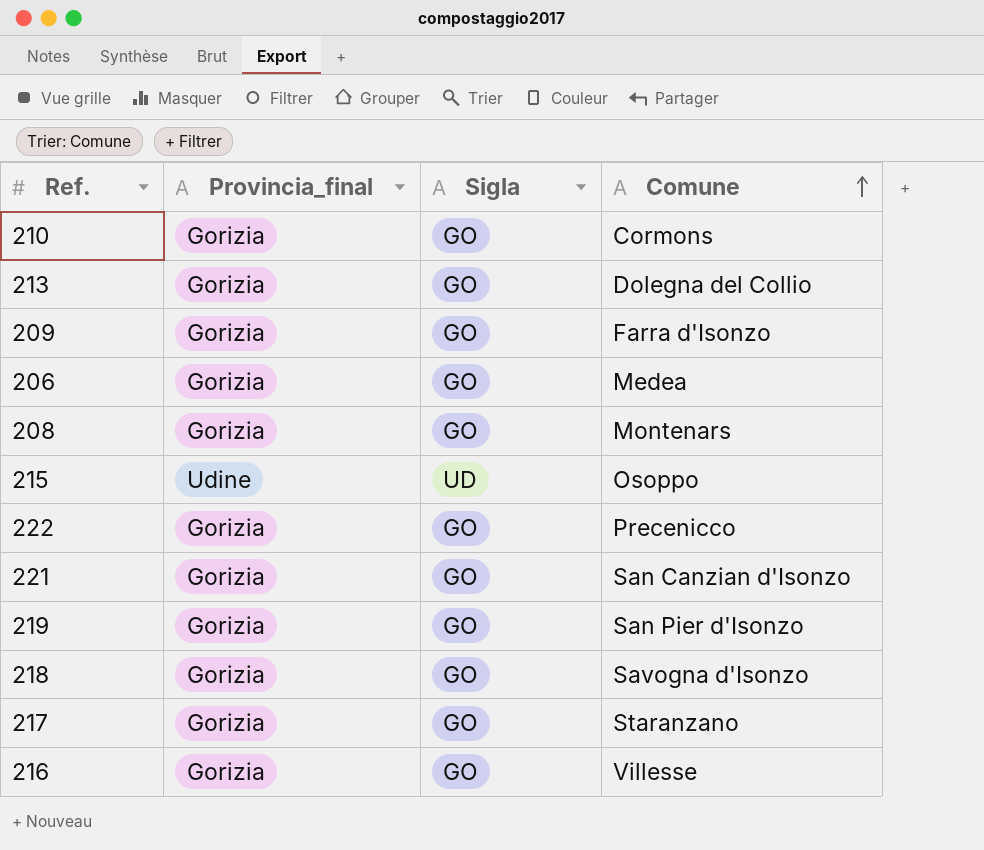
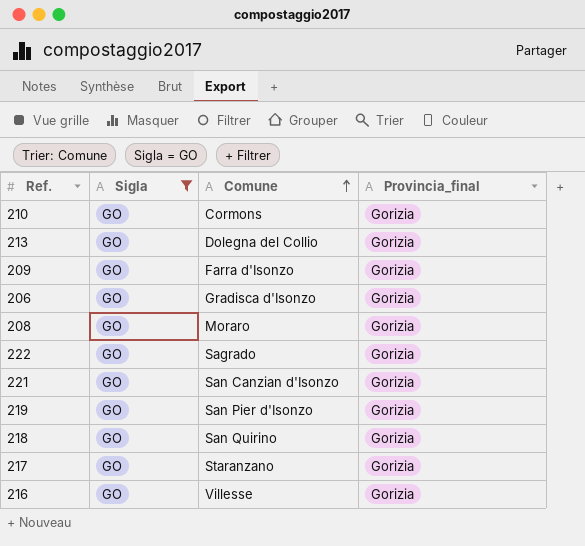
filter: none -> Sigla = GO
column Provincia_final | position: 2 -> 4
206 | Comune: Medea -> Gradisca d'Isonzo
208 | Comune: Montenars -> Moraro
222 | Comune: Precenicco -> Sagrado
218 | Comune: Savogna d'Isonzo -> San Quirino

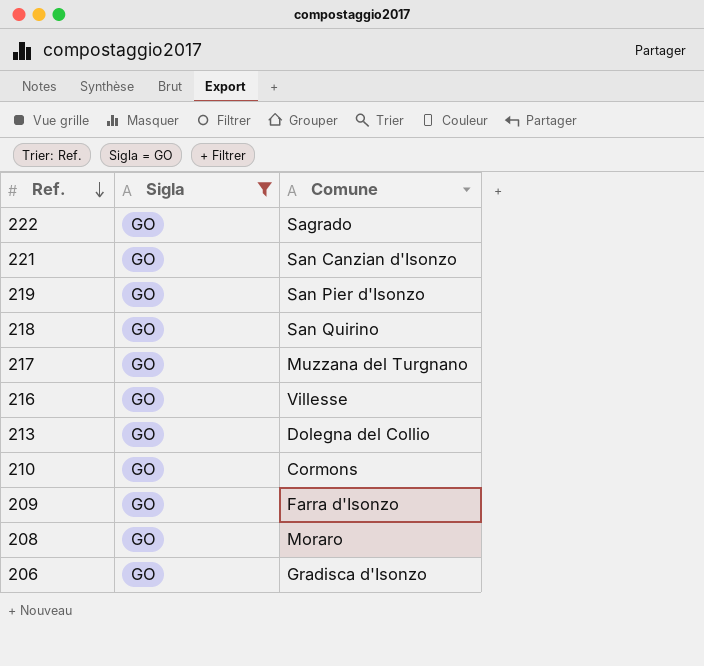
row order: Comune ascending -> Ref. descending
column Provincia_final | position: 4 -> none
217 | Comune: Staranzano -> Muzzana del Turgnano

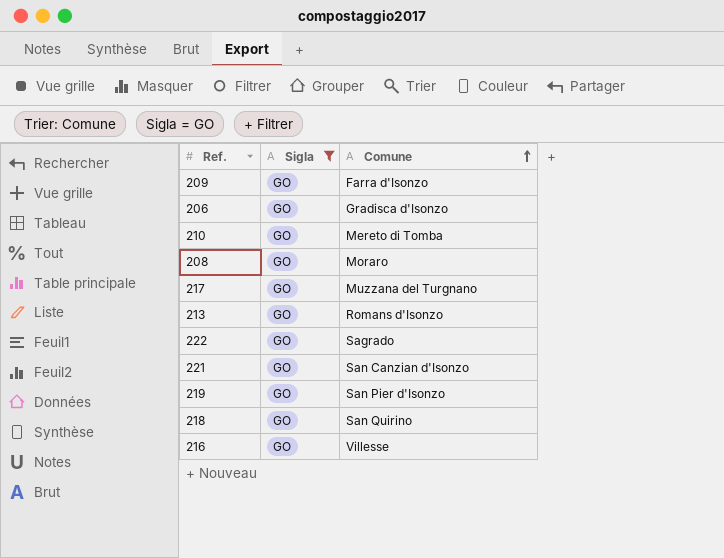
row order: Ref. descending -> Comune ascending
210 | Comune: Cormons -> Mereto di Tomba
213 | Comune: Dolegna del Collio -> Romans d'Isonzo

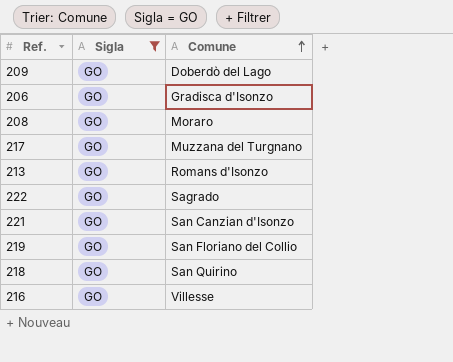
row 210: GO | Mereto di Tomba -> none
209 | Comune: Farra d'Isonzo -> Doberdò del Lago
219 | Comune: San Pier d'Isonzo -> San Floriano del Collio

